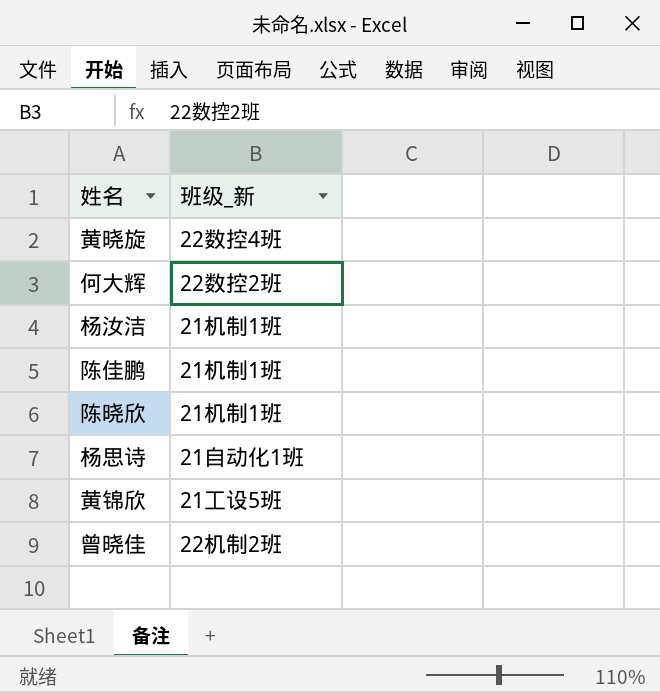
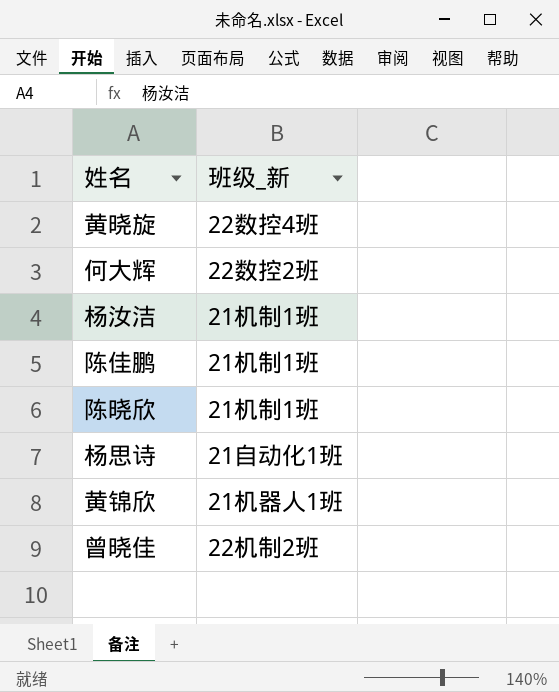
黄锦欣 | 班级_新: 21工设5班 -> 21机器人1班

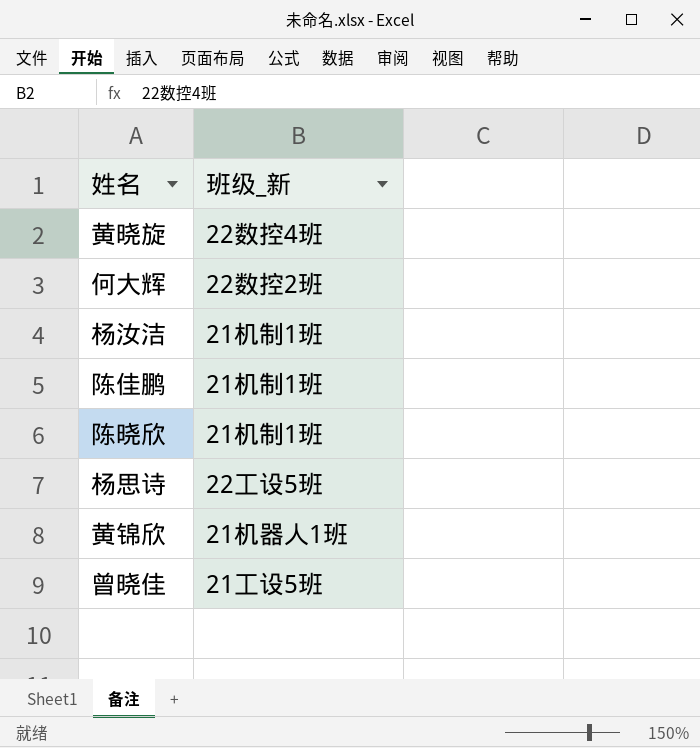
杨思诗 | 班级_新: 21自动化1班 -> 22工设5班
曾晓佳 | 班级_新: 22机制2班 -> 21工设5班

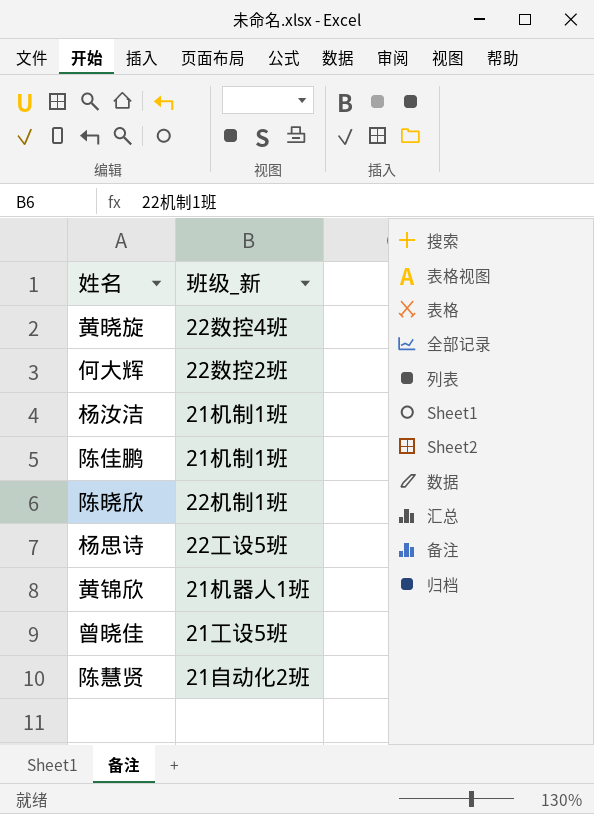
陈晓欣 | 班级_新: 21机制1班 -> 22机制1班
row 陈慧贤: none -> 21自动化2班

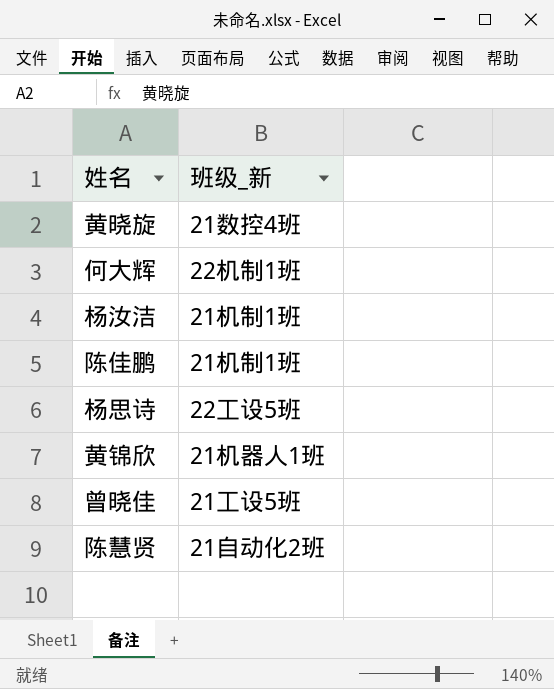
row 陈晓欣: 22机制1班 -> none
黄晓旋 | 班级_新: 22数控4班 -> 21数控4班
何大辉 | 班级_新: 22数控2班 -> 22机制1班

